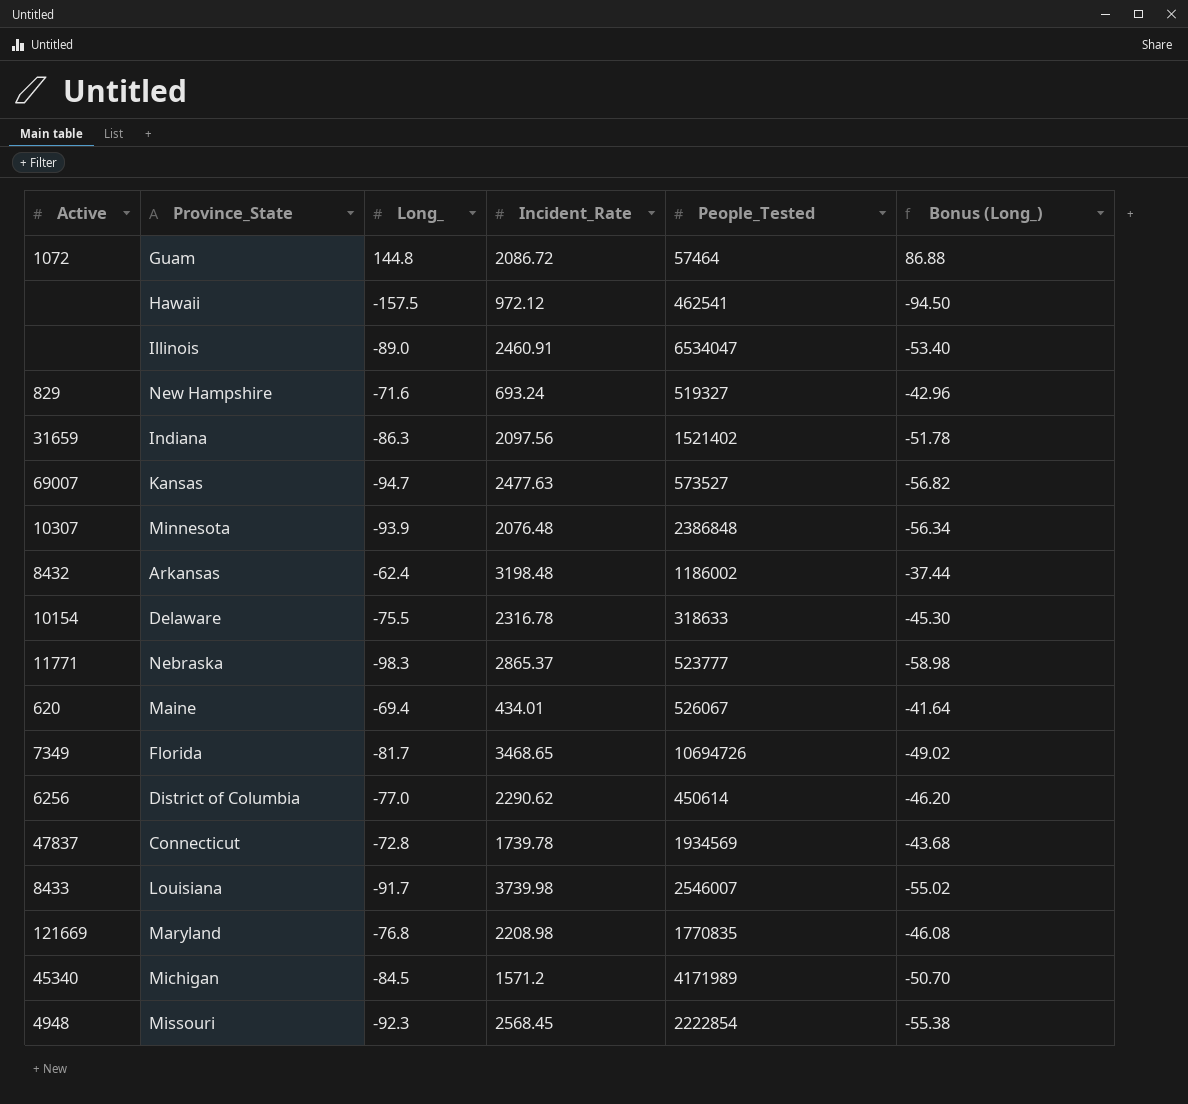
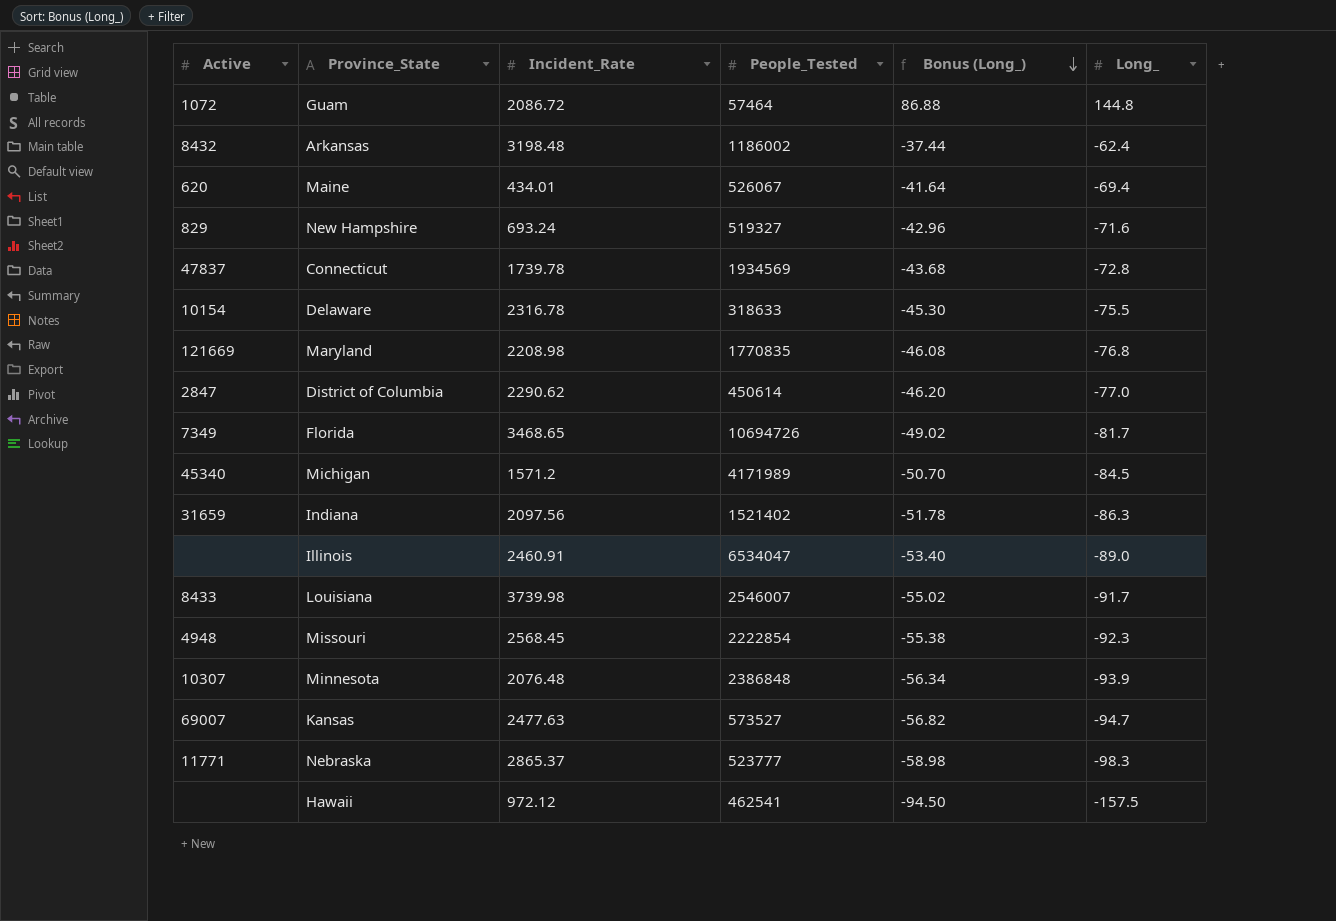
row order: none -> Bonus (Long_) descending
column Long_ | position: 3 -> 6
District of Columbia | Active: 6256 -> 2847

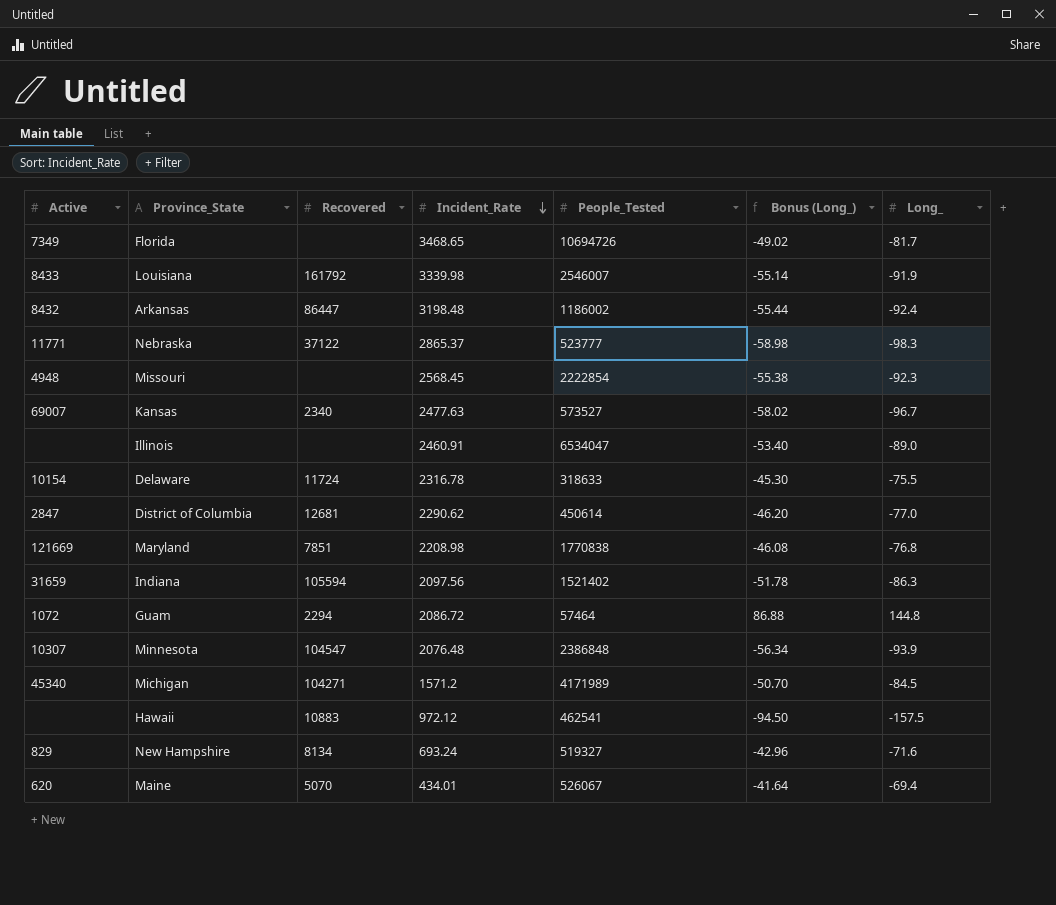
row order: Bonus (Long_) descending -> Incident_Rate descending
column Recovered | position: none -> 3
row Connecticut: 47837 | 1739.78 | 1934569 | -43.68 | -72.8 -> none
Louisiana | Incident_Rate: 3739.98 -> 3339.98
Louisiana | Bonus (Long_): -55.02 -> -55.14
Louisiana | Long_: -91.7 -> -91.9
Arkansas | Bonus (Long_): -37.44 -> -55.44
Arkansas | Long_: -62.4 -> -92.4
Kansas | Bonus (Long_): -56.82 -> -58.02
Kansas | Long_: -94.7 -> -96.7
Maryland | People_Tested: 1770835 -> 1770838

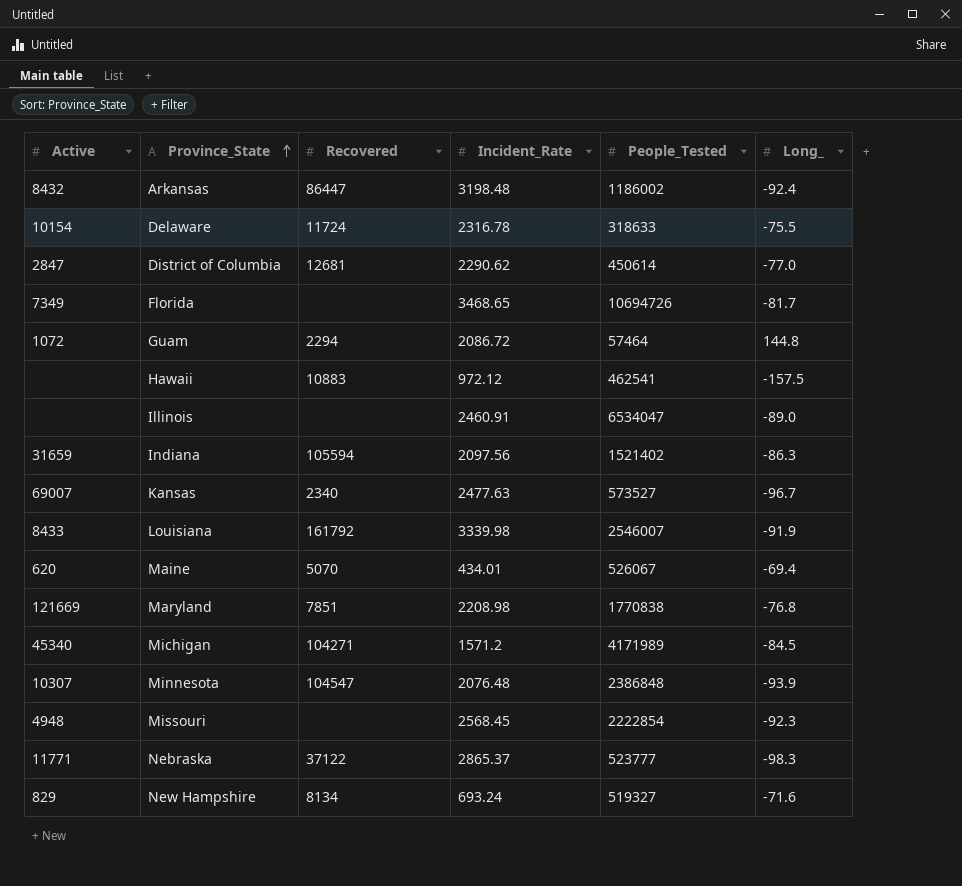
row order: Incident_Rate descending -> Province_State ascending
column Bonus (Long_) | formula: [Long_] * 0.6 -> none

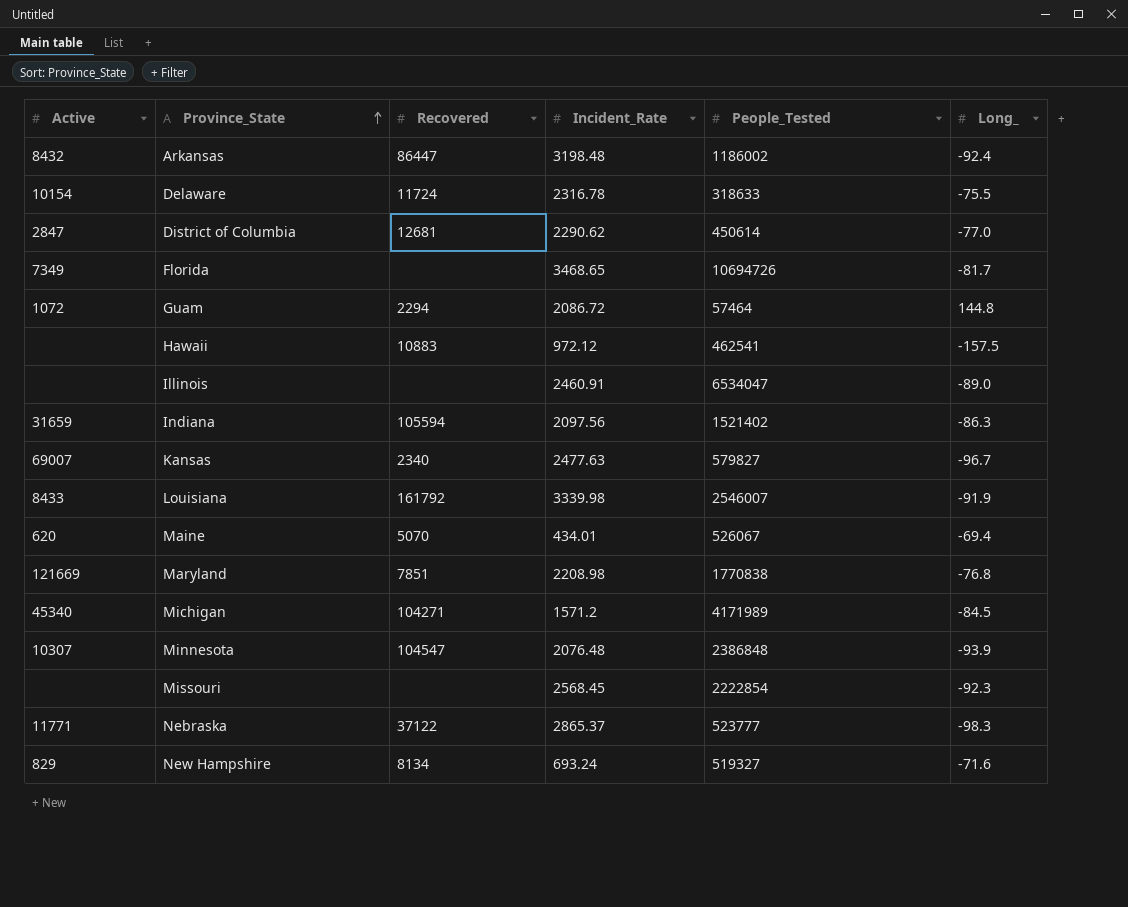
Kansas | People_Tested: 573527 -> 579827
Missouri | Active: 4948 -> none

